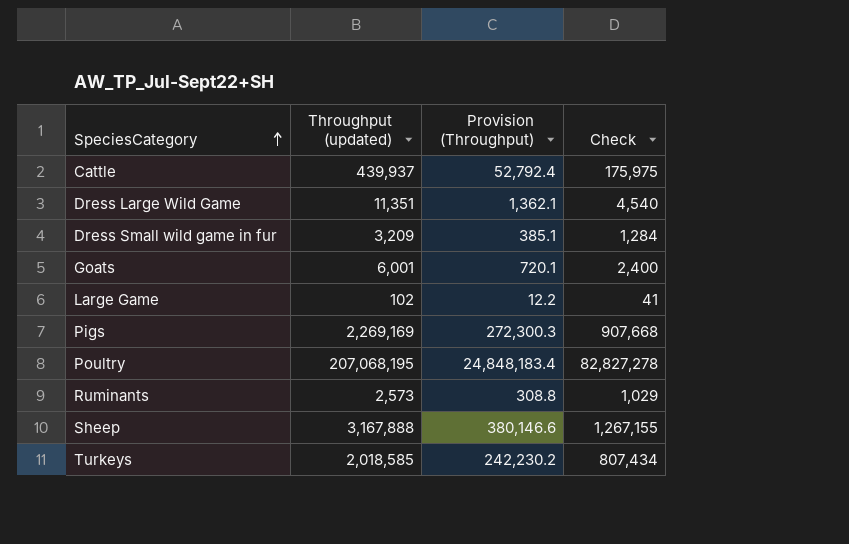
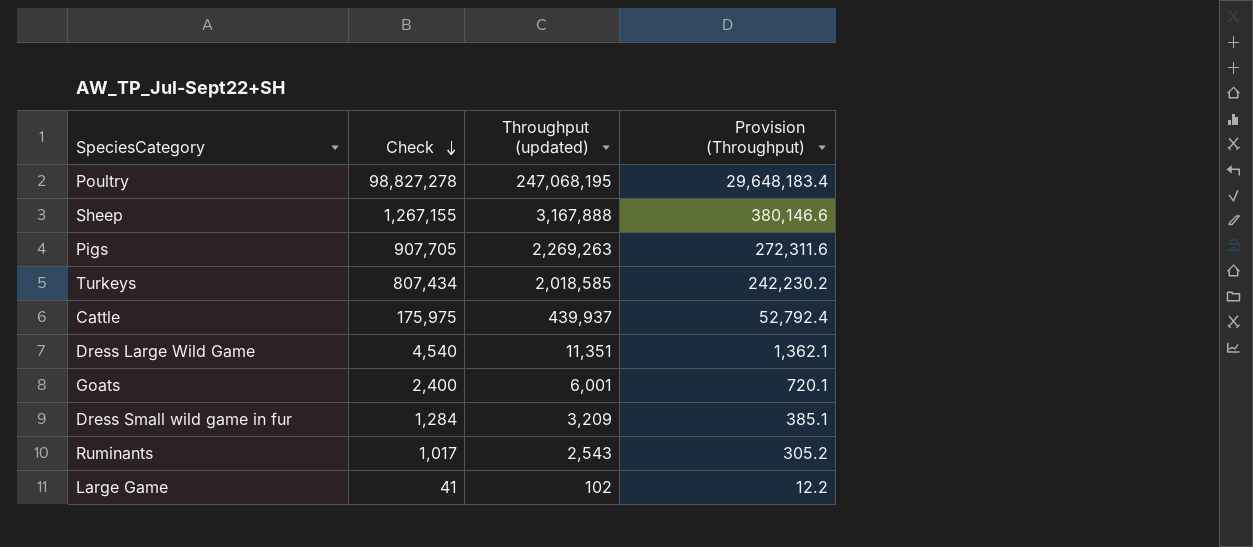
row order: SpeciesCategory ascending -> Check descending
column Check | position: 4 -> 2
Poultry | Check: 82,827,278 -> 98,827,278
Poultry | Throughput (updated): 207,068,195 -> 247,068,195
Poultry | Provision (Throughput): 24,848,183.4 -> 29,648,183.4
Pigs | Check: 907,668 -> 907,705
Pigs | Throughput (updated): 2,269,169 -> 2,269,263
Pigs | Provision (Throughput): 272,300.3 -> 272,311.6
Ruminants | Check: 1,029 -> 1,017
Ruminants | Throughput (updated): 2,573 -> 2,543
Ruminants | Provision (Throughput): 308.8 -> 305.2

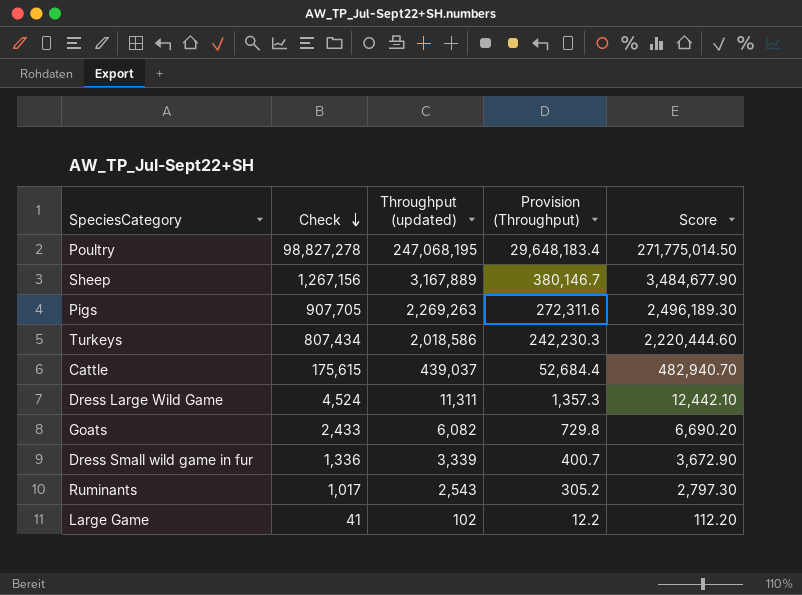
column Score | formula: none -> [Throughput (updated)] * 1.1
Sheep | Check: 1,267,155 -> 1,267,156
Sheep | Throughput (updated): 3,167,888 -> 3,167,889
Sheep | Provision (Throughput): 380,146.6 -> 380,146.7
Turkeys | Throughput (updated): 2,018,585 -> 2,018,586
Turkeys | Provision (Throughput): 242,230.2 -> 242,230.3
Cattle | Check: 175,975 -> 175,615
Cattle | Throughput (updated): 439,937 -> 439,037
Cattle | Provision (Throughput): 52,792.4 -> 52,684.4
Dress Large Wild Game | Check: 4,540 -> 4,524
Dress Large Wild Game | Throughput (updated): 11,351 -> 11,311
Dress Large Wild Game | Provision (Throughput): 1,362.1 -> 1,357.3
Goats | Check: 2,400 -> 2,433
Goats | Throughput (updated): 6,001 -> 6,082
Goats | Provision (Throughput): 720.1 -> 729.8
Dress Small wild game in fur | Check: 1,284 -> 1,336
Dress Small wild game in fur | Throughput (updated): 3,209 -> 3,339
Dress Small wild game in fur | Provision (Throughput): 385.1 -> 400.7

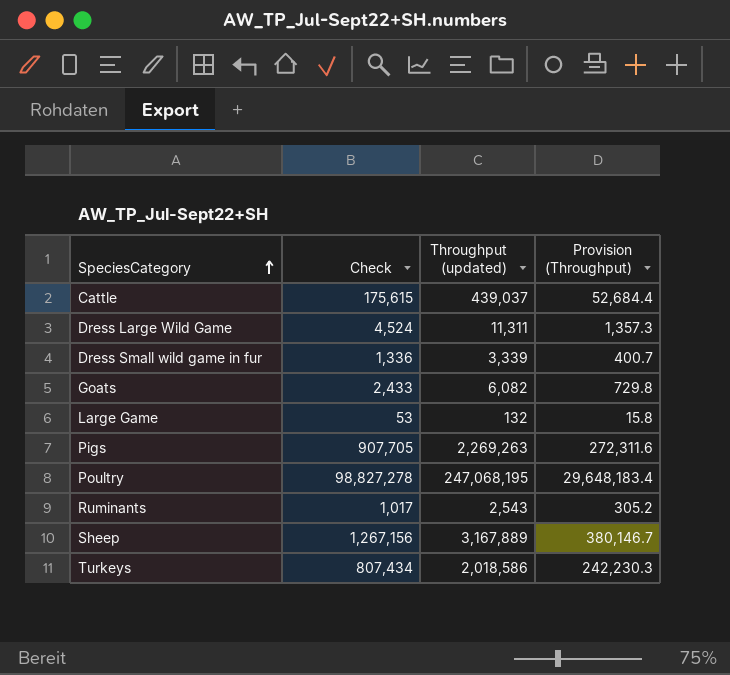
row order: Check descending -> SpeciesCategory ascending
column Score | formula: [Throughput (updated)] * 1.1 -> none
Large Game | Check: 41 -> 53
Large Game | Throughput (updated): 102 -> 132
Large Game | Provision (Throughput): 12.2 -> 15.8

